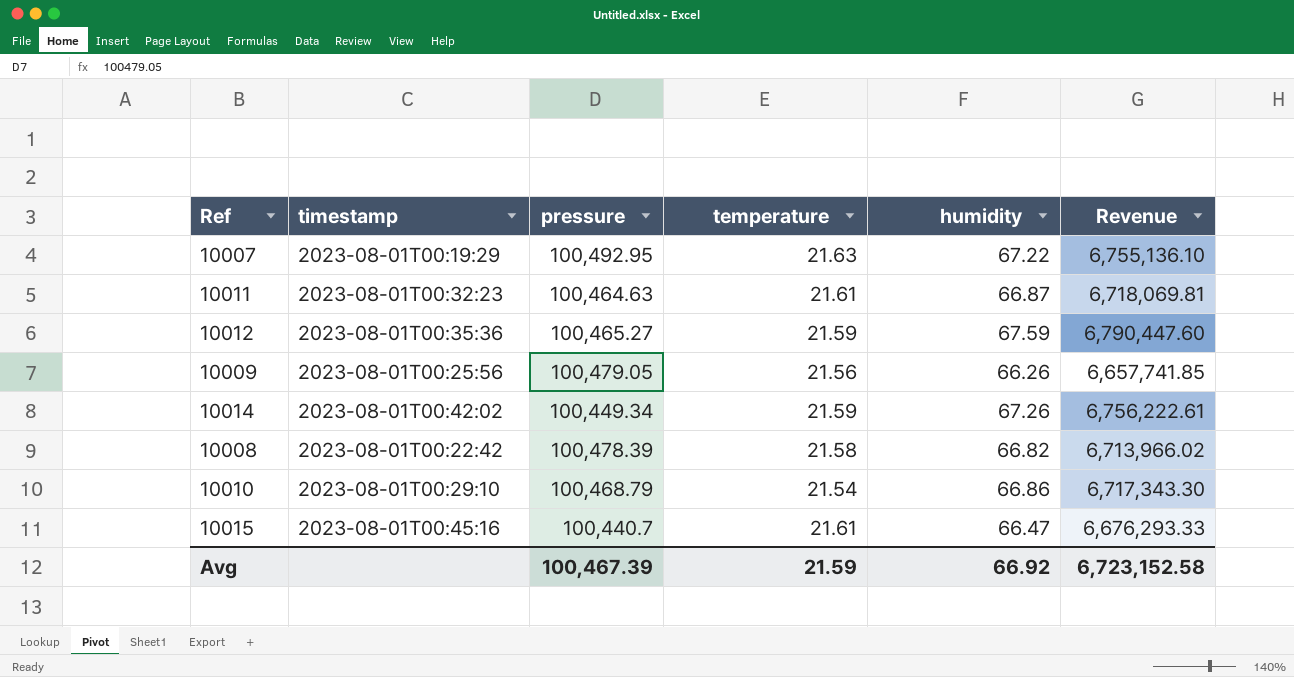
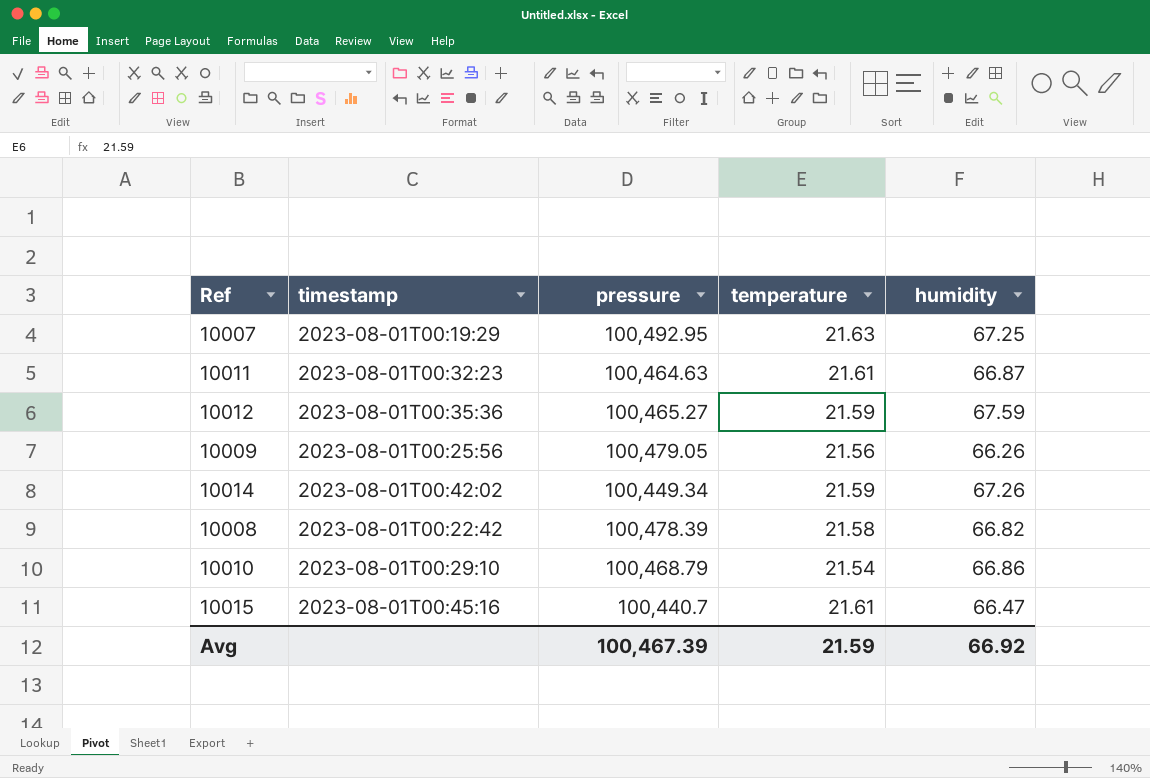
column Revenue | formula: [pressure] * [humidity] -> none
10007 | humidity: 67.22 -> 67.25

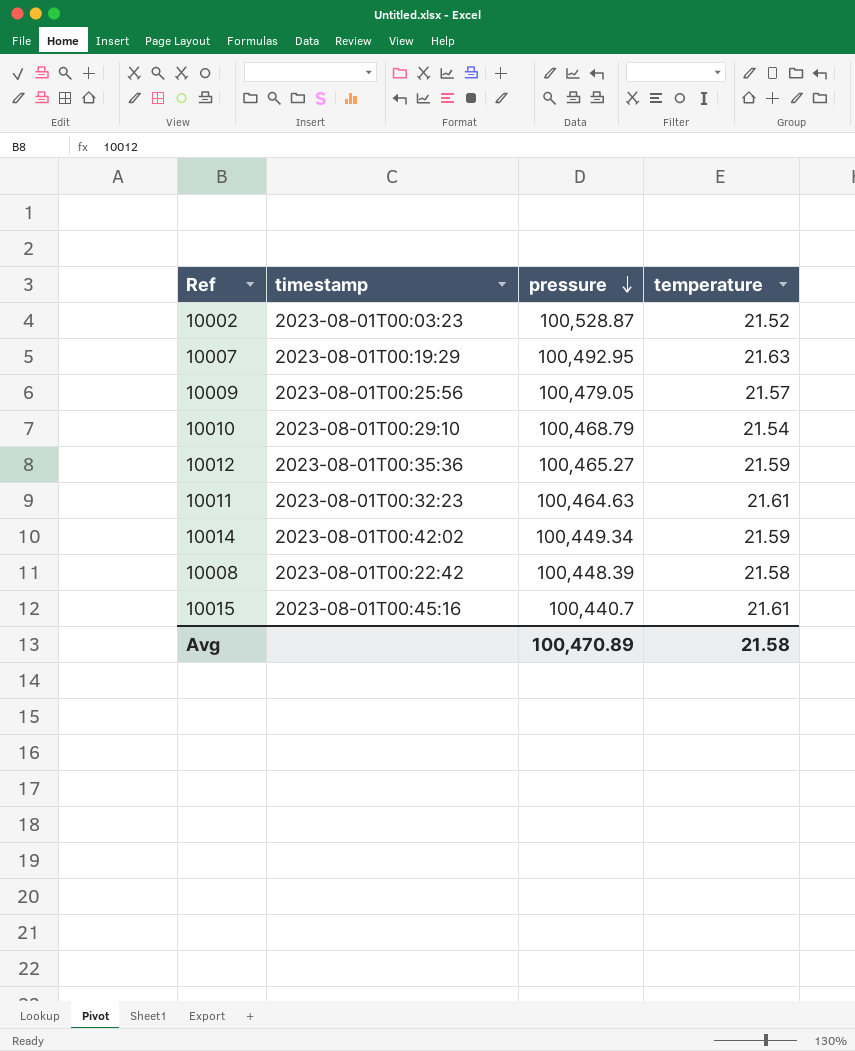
row order: none -> pressure descending
column humidity | position: 5 -> none
row 10002: none -> 2023-08-01T00:03:23 | 100,528.87 | 21.52
10009 | temperature: 21.56 -> 21.57
10008 | pressure: 100,478.39 -> 100,448.39
Avg | pressure: 100,467.39 -> 100,470.89
Avg | temperature: 21.59 -> 21.58

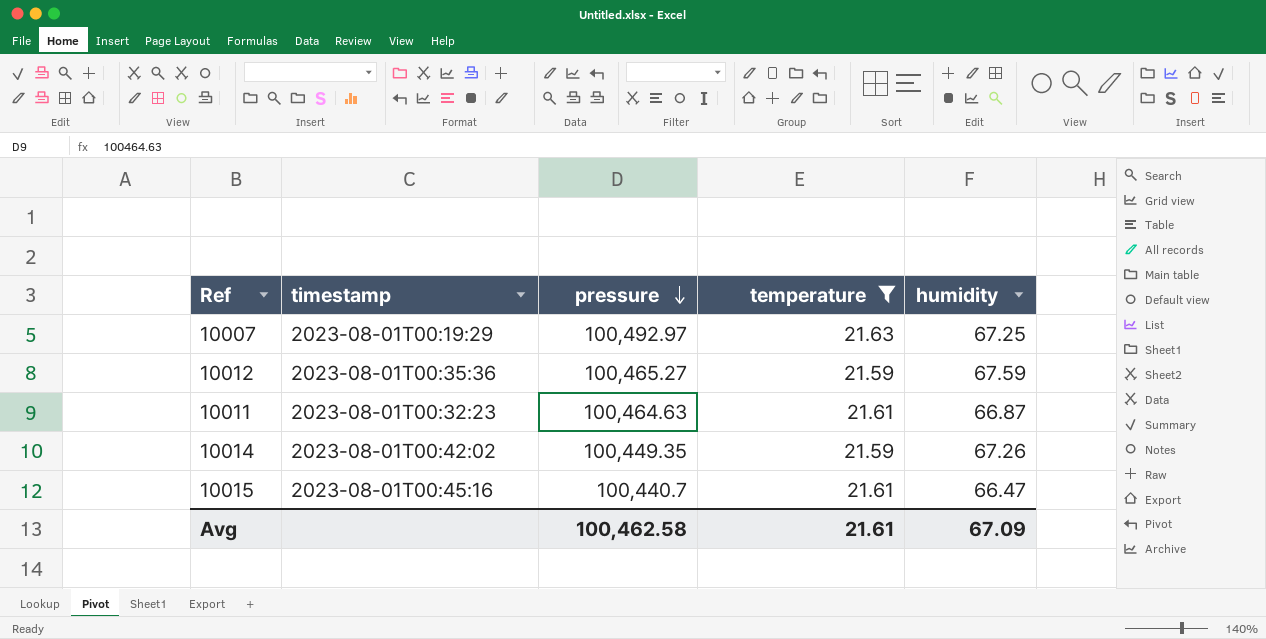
filter: none -> temperature >= 21.59
column humidity | position: none -> 5
10007 | pressure: 100,492.95 -> 100,492.97
10014 | pressure: 100,449.34 -> 100,449.35
Avg | pressure: 100,470.89 -> 100,462.58
Avg | temperature: 21.58 -> 21.61

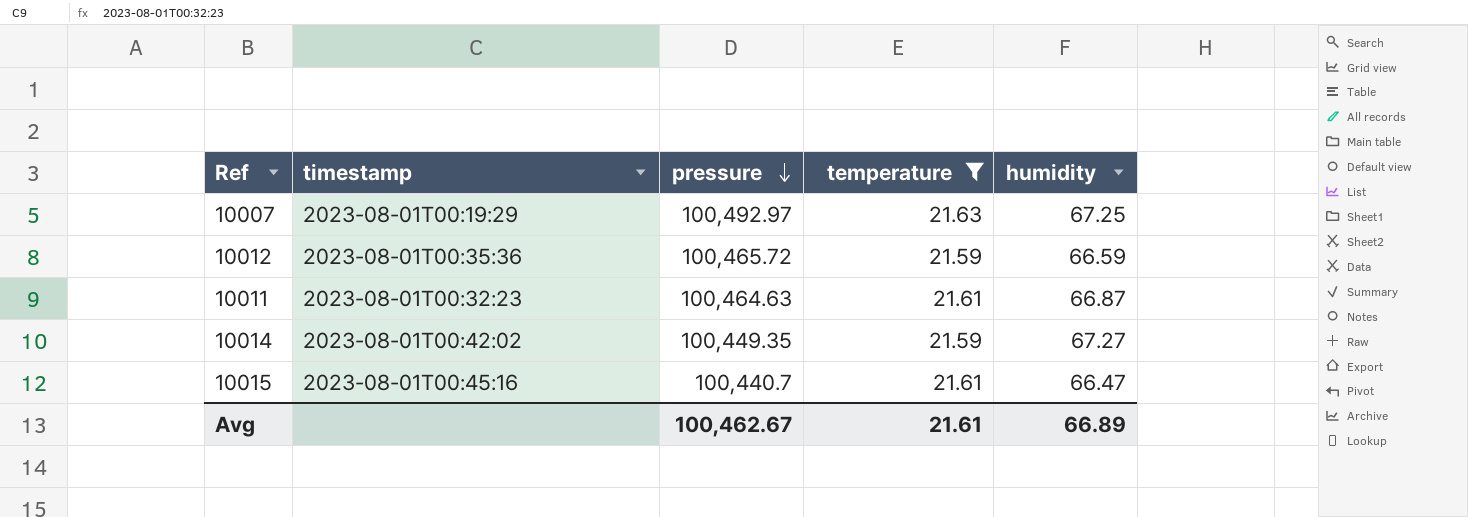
10012 | pressure: 100,465.27 -> 100,465.72
10012 | humidity: 67.59 -> 66.59
10014 | humidity: 67.26 -> 67.27
Avg | pressure: 100,462.58 -> 100,462.67
Avg | humidity: 67.09 -> 66.89

